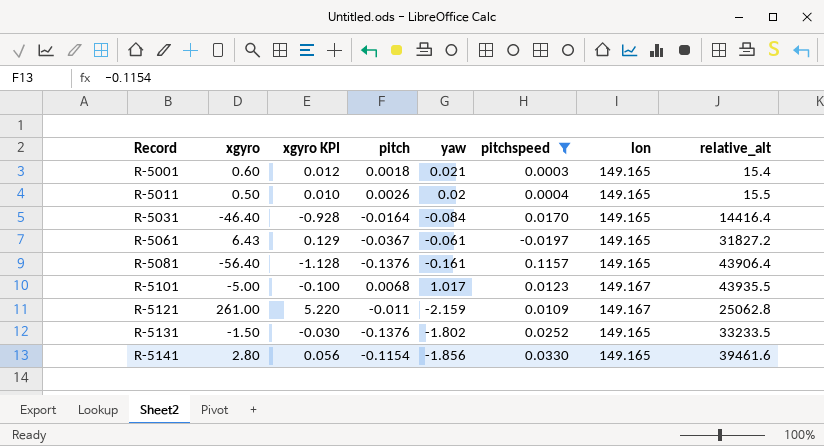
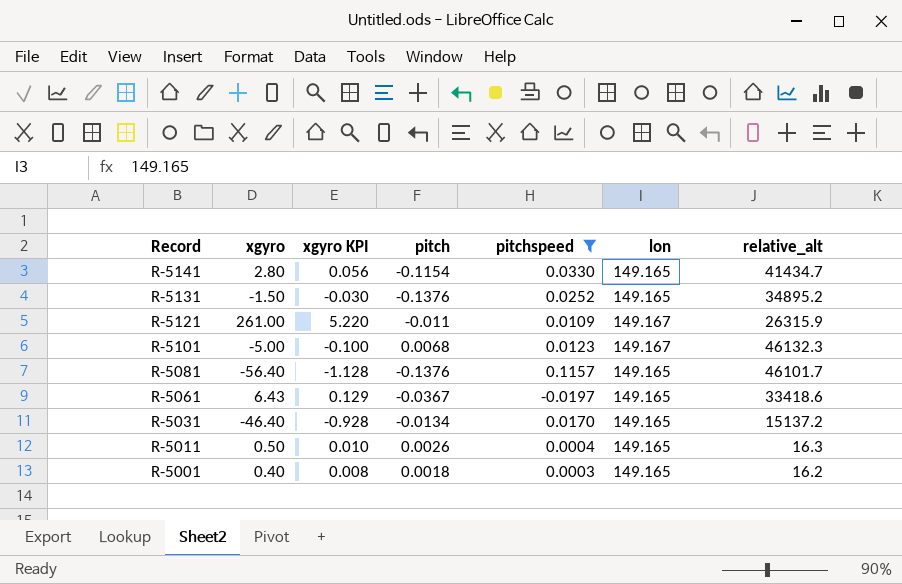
row order: Record ascending -> Record descending
column yaw | position: 5 -> none
R-5141 | relative_alt: 39461.6 -> 41434.7
R-5131 | relative_alt: 33233.5 -> 34895.2
R-5121 | relative_alt: 25062.8 -> 26315.9
R-5101 | relative_alt: 43935.5 -> 46132.3
R-5081 | relative_alt: 43906.4 -> 46101.7
R-5061 | relative_alt: 31827.2 -> 33418.6
R-5031 | pitch: -0.0164 -> -0.0134
R-5031 | relative_alt: 14416.4 -> 15137.2
R-5011 | relative_alt: 15.5 -> 16.3
R-5001 | xgyro: 0.60 -> 0.40
R-5001 | xgyro KPI: 0.012 -> 0.008
R-5001 | relative_alt: 15.4 -> 16.2

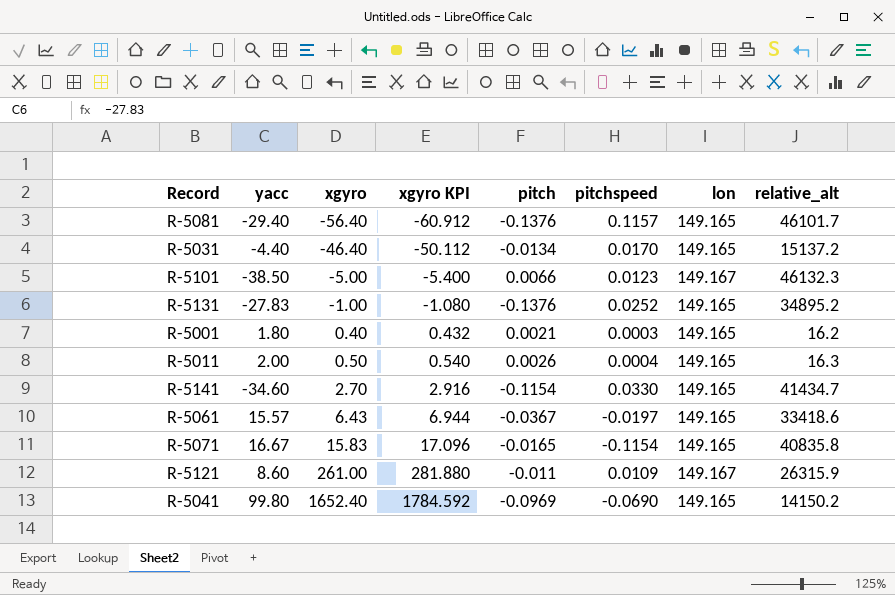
filter: pitchspeed >= -0.0197 -> none
row order: Record descending -> xgyro ascending
column yacc | position: none -> 2
column xgyro KPI | formula: [xgyro] * 0.02 -> [xgyro] * 1.08
R-5101 | pitch: 0.0068 -> 0.0066
R-5131 | xgyro: -1.50 -> -1.00
R-5001 | pitch: 0.0018 -> 0.0021
R-5141 | xgyro: 2.80 -> 2.70

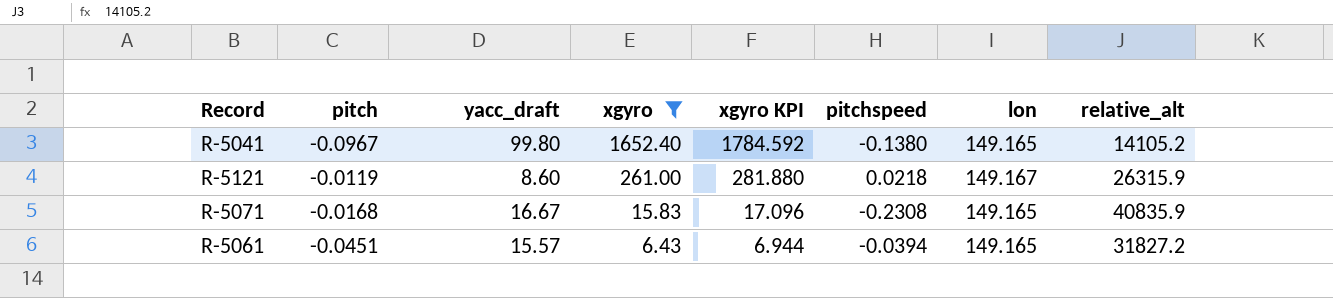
filter: none -> xgyro >= 6.43
row order: xgyro ascending -> xgyro descending
column pitch | position: 5 -> 2
column name: yacc -> yacc_draft
R-5041 | pitch: -0.0969 -> -0.0967
R-5041 | pitchspeed: -0.0690 -> -0.1380
R-5041 | relative_alt: 14150.2 -> 14105.2
R-5121 | pitch: -0.011 -> -0.0119
R-5121 | pitchspeed: 0.0109 -> 0.0218
R-5071 | pitch: -0.0165 -> -0.0168
R-5071 | pitchspeed: -0.1154 -> -0.2308
R-5071 | relative_alt: 40835.8 -> 40835.9
R-5061 | pitch: -0.0367 -> -0.0451
R-5061 | pitchspeed: -0.0197 -> -0.0394
R-5061 | relative_alt: 33418.6 -> 31827.2

